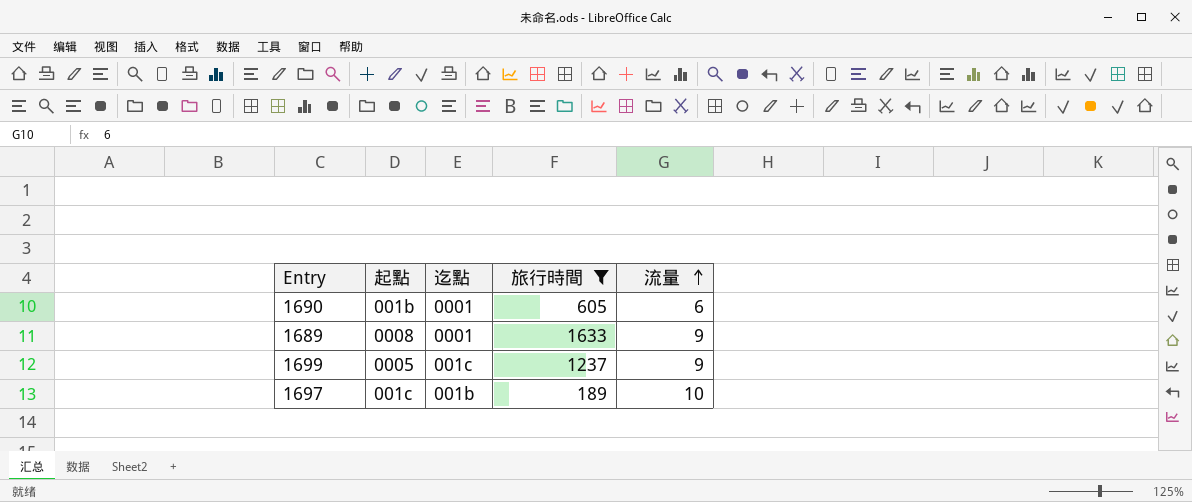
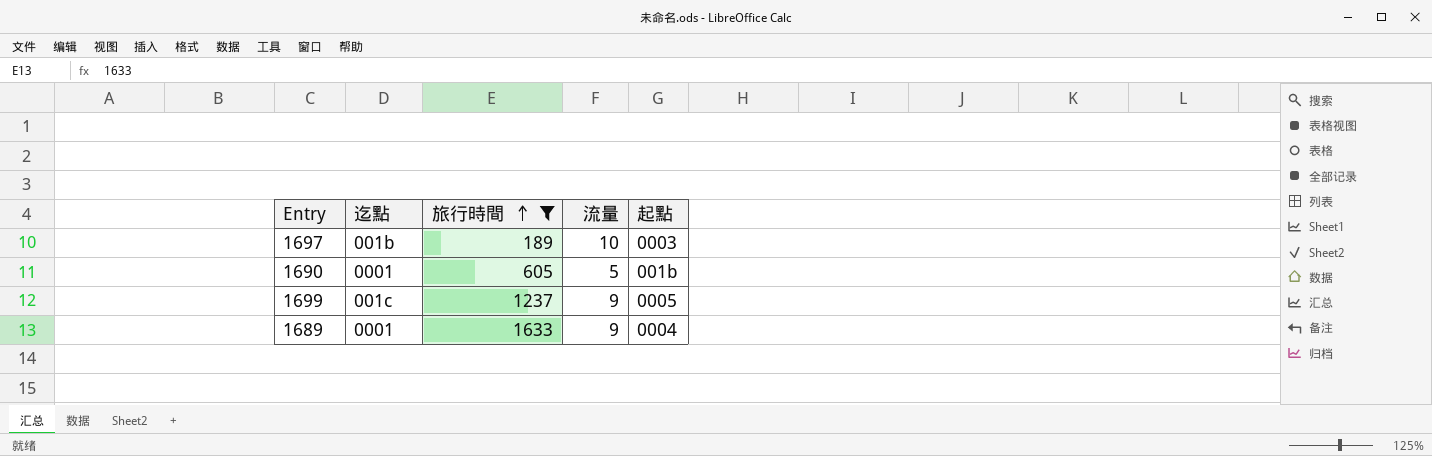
row order: 流量 ascending -> 旅行時間 ascending
column 起點 | position: 2 -> 5
1697 | 起點: 001c -> 0003
1690 | 流量: 6 -> 5
1689 | 起點: 0008 -> 0004

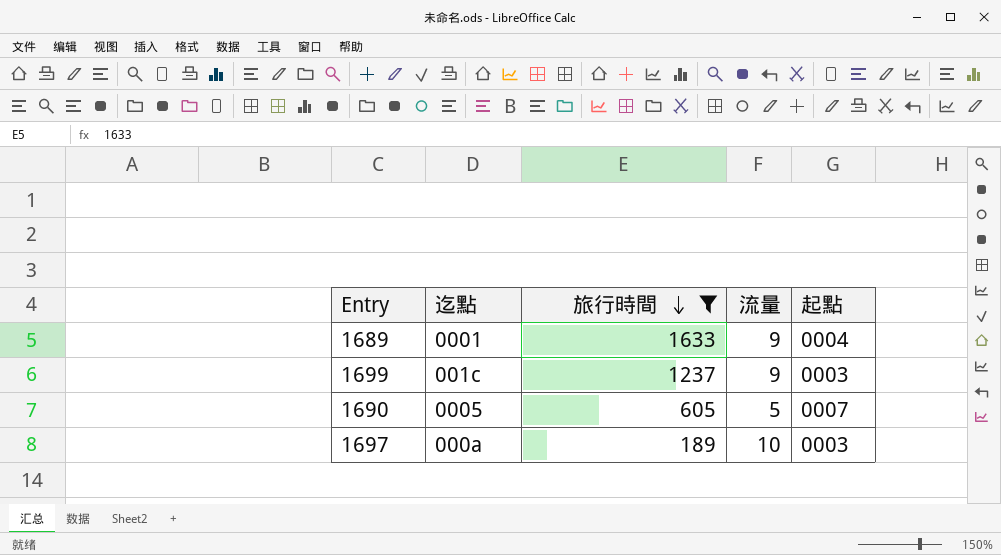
row order: 旅行時間 ascending -> 旅行時間 descending
1699 | 起點: 0005 -> 0003
1690 | 迄點: 0001 -> 0005
1690 | 起點: 001b -> 0007
1697 | 迄點: 001b -> 000a

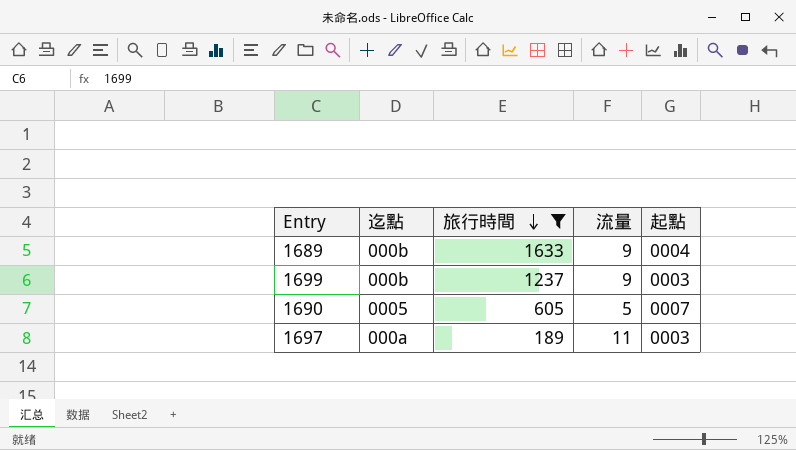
1689 | 迄點: 0001 -> 000b
1699 | 迄點: 001c -> 000b
1697 | 流量: 10 -> 11

